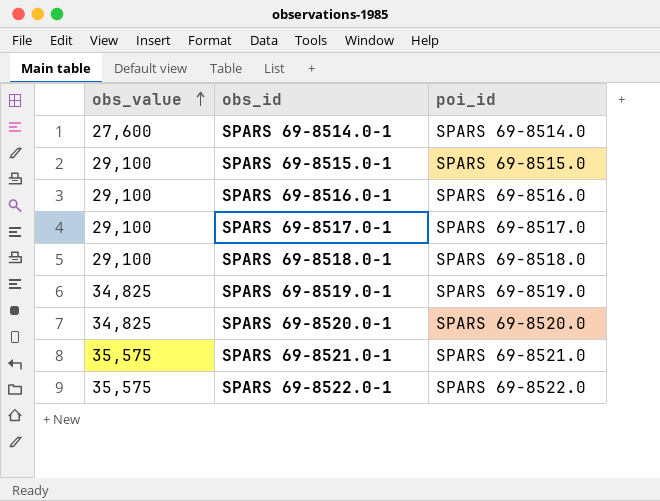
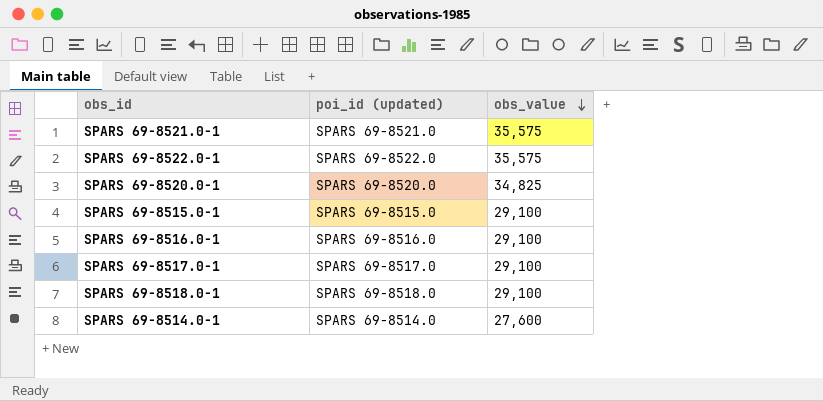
row order: obs_value ascending -> obs_value descending
column name: poi_id -> poi_id (updated)
column obs_value | position: 1 -> 3
row SPARS 69-8519.0-1: 34,825 | SPARS 69-8519.0 -> none

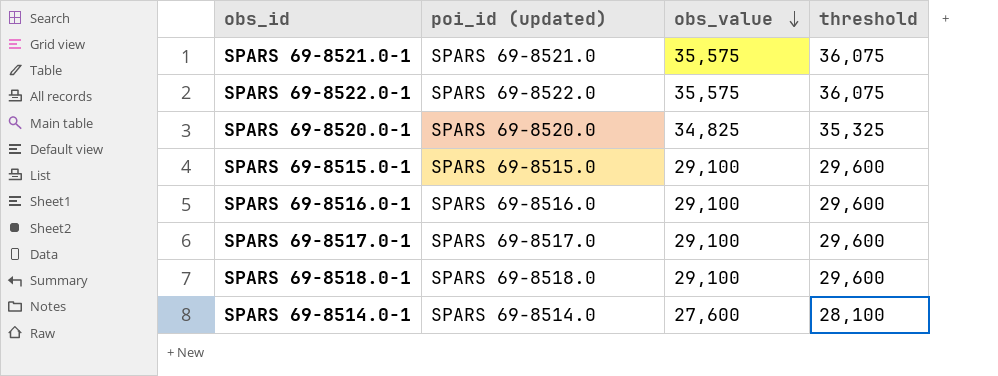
column threshold | formula: none -> [obs_value] + 500

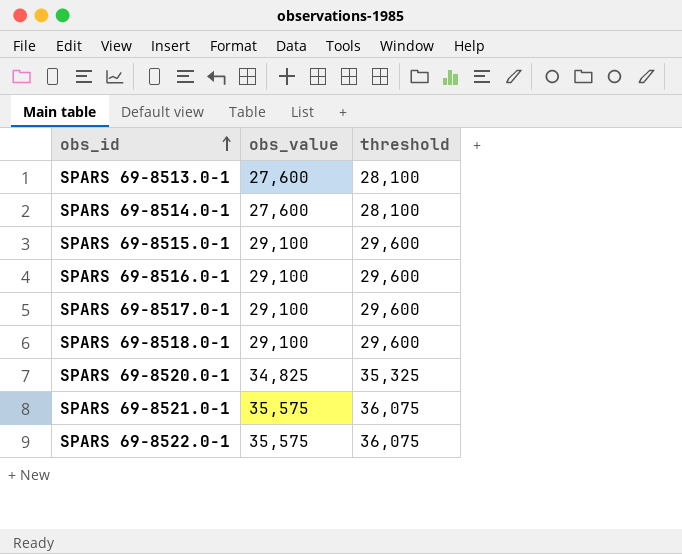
row order: obs_value descending -> obs_id ascending
column poi_id (updated) | position: 2 -> none
row SPARS 69-8513.0-1: none -> 27,600 | 28,100

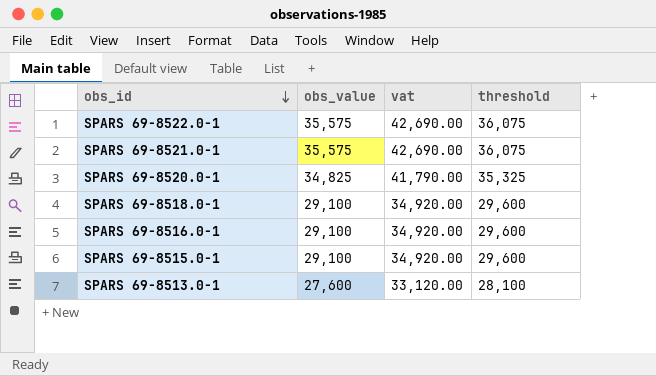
row order: obs_id ascending -> obs_id descending
column vat | formula: none -> [obs_value] * 1.2
row SPARS 69-8514.0-1: 27,600 | 28,100 -> none
row SPARS 69-8517.0-1: 29,100 | 29,600 -> none

